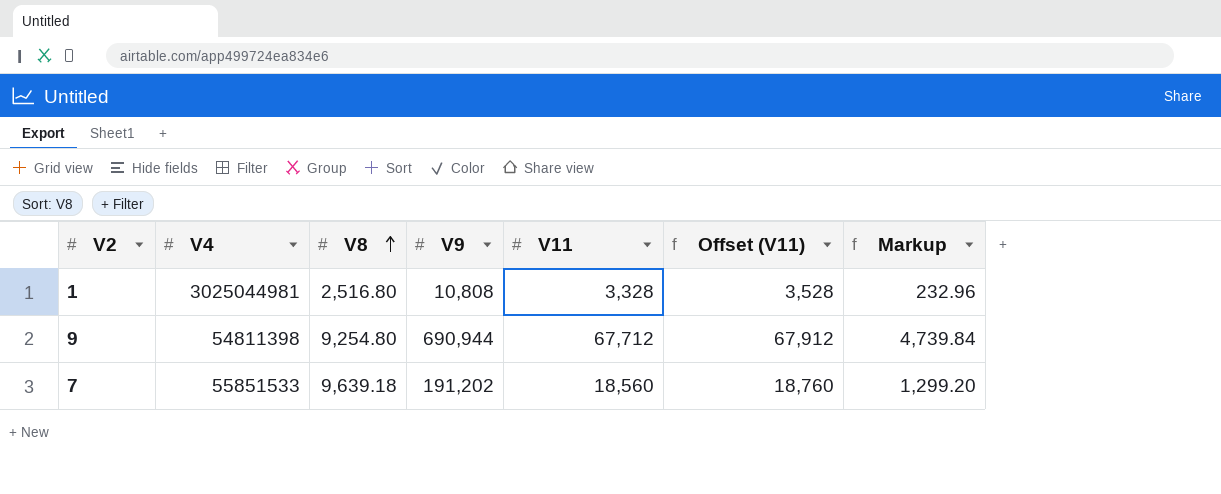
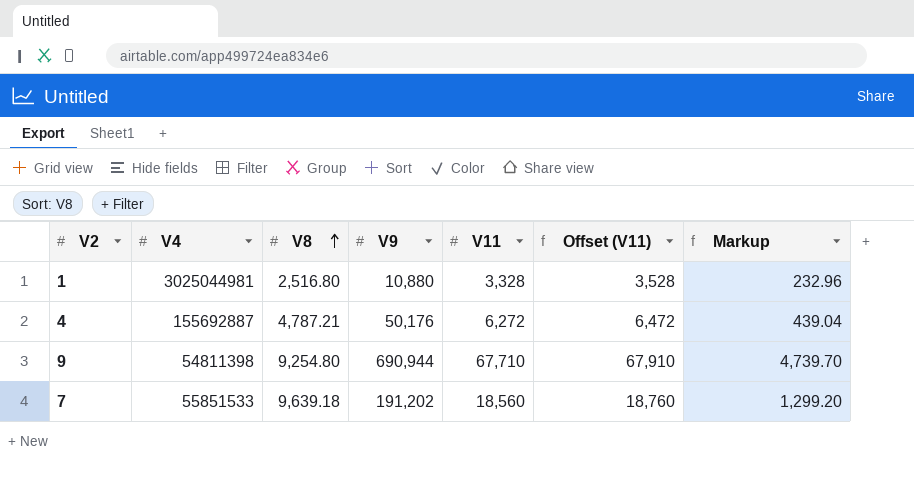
1 | V9: 10,808 -> 10,880
row 4: none -> 155692887 | 4,787.21 | 50,176 | 6,272 | 6,472 | 439.04
9 | V11: 67,712 -> 67,710
9 | Offset (V11): 67,912 -> 67,910
9 | Markup: 4,739.84 -> 4,739.70

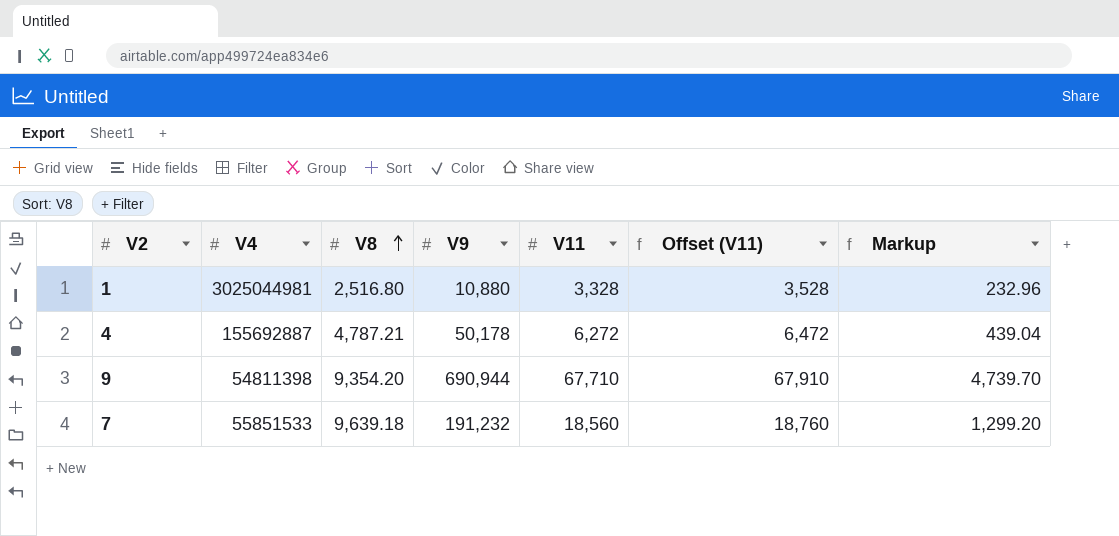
4 | V9: 50,176 -> 50,178
9 | V8: 9,254.80 -> 9,354.20
7 | V9: 191,202 -> 191,232

